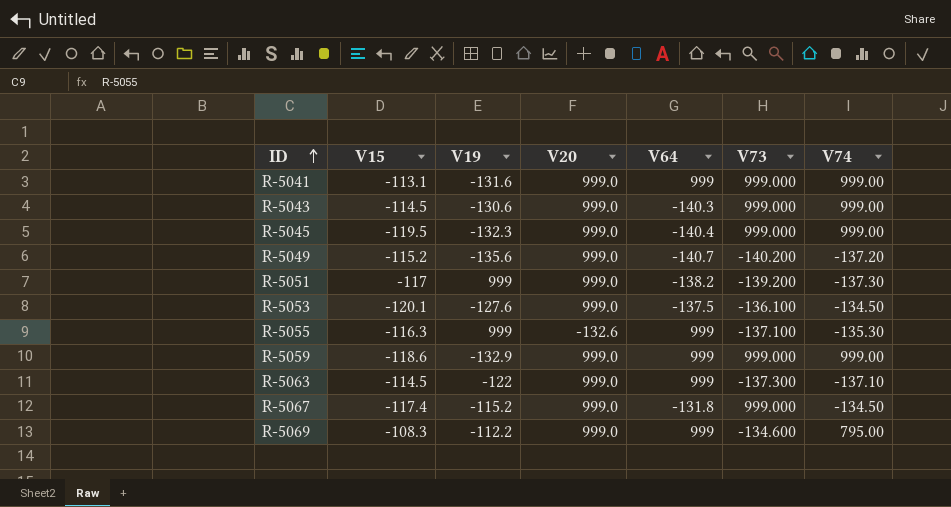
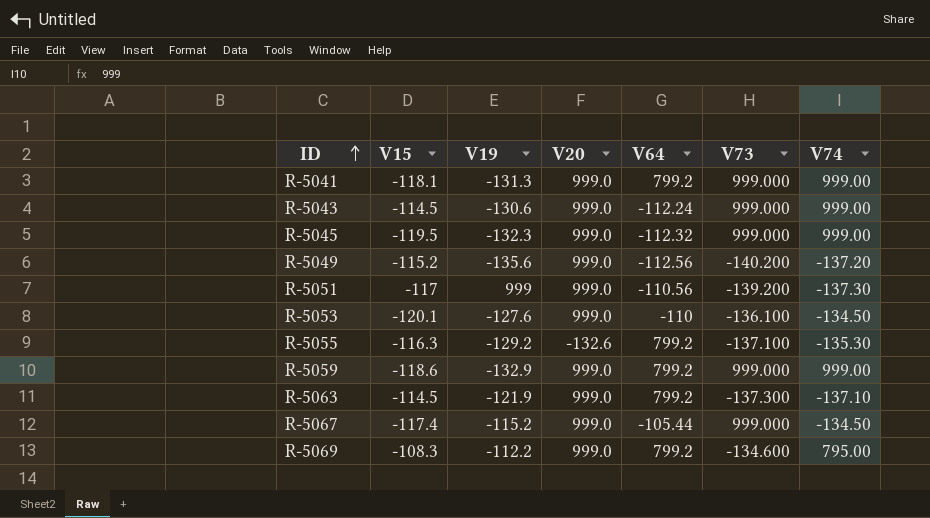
R-5041 | V15: -113.1 -> -118.1
R-5041 | V19: -131.6 -> -131.3
R-5041 | V64: 999 -> 799.2
R-5043 | V64: -140.3 -> -112.24
R-5045 | V64: -140.4 -> -112.32
R-5049 | V64: -140.7 -> -112.56
R-5051 | V64: -138.2 -> -110.56
R-5053 | V64: -137.5 -> -110
R-5055 | V19: 999 -> -129.2
R-5055 | V64: 999 -> 799.2
R-5059 | V64: 999 -> 799.2
R-5063 | V19: -122 -> -121.9
R-5063 | V64: 999 -> 799.2
R-5067 | V64: -131.8 -> -105.44
R-5069 | V64: 999 -> 799.2

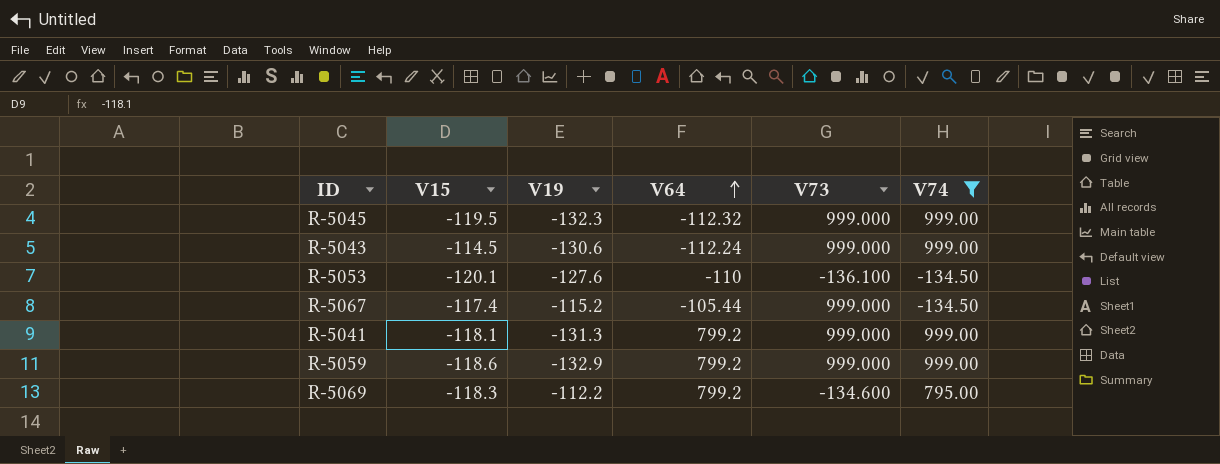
filter: none -> V74 >= -134.50
row order: ID ascending -> V64 ascending
column V20 | position: 4 -> none
R-5069 | V15: -108.3 -> -118.3

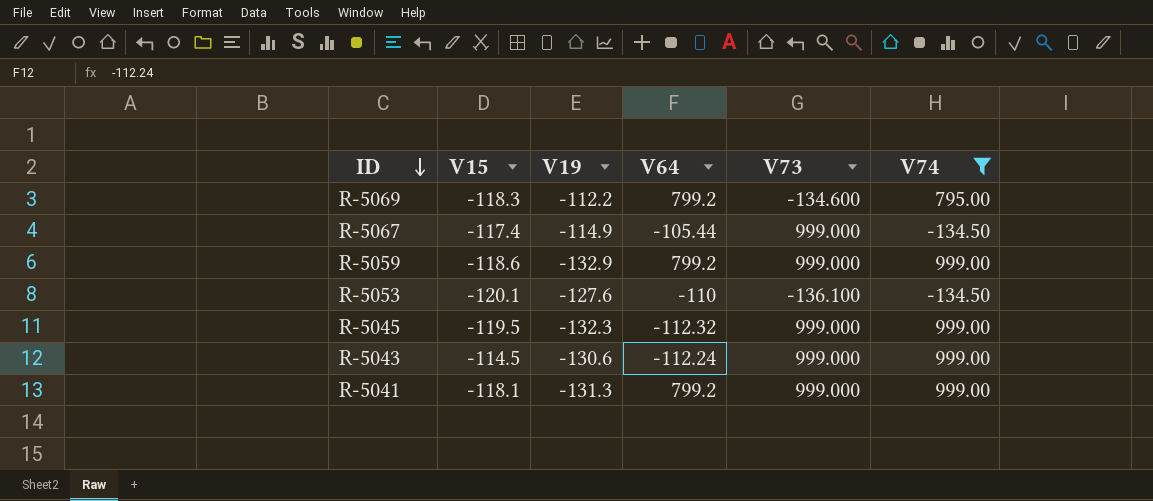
row order: V64 ascending -> ID descending
R-5067 | V19: -115.2 -> -114.9

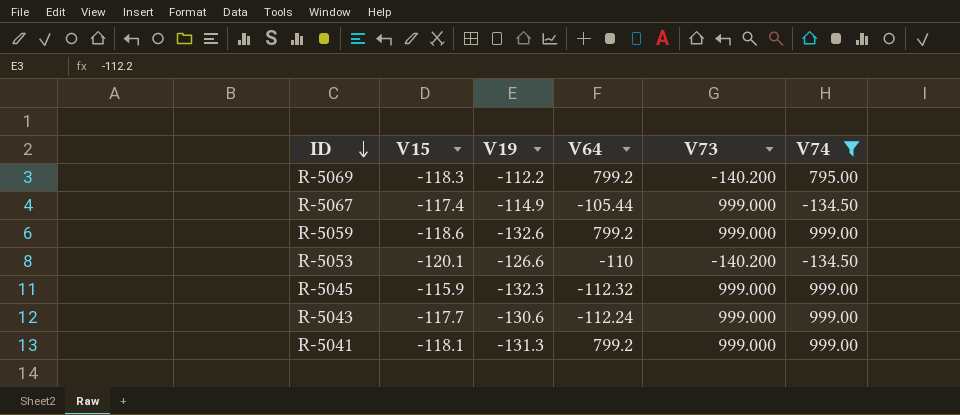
R-5069 | V73: -134.600 -> -140.200
R-5059 | V19: -132.9 -> -132.6
R-5053 | V19: -127.6 -> -126.6
R-5053 | V73: -136.100 -> -140.200
R-5045 | V15: -119.5 -> -115.9
R-5043 | V15: -114.5 -> -117.7

